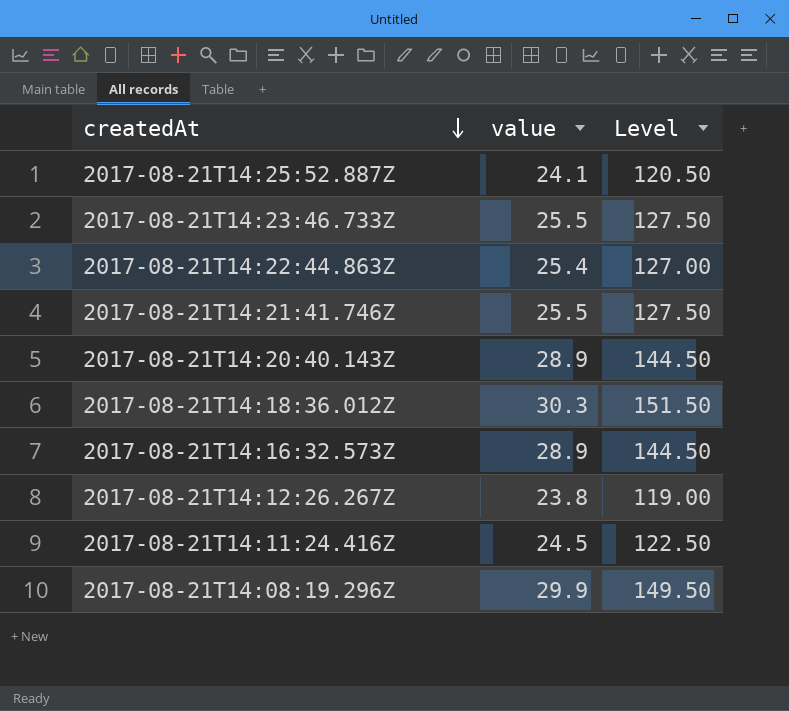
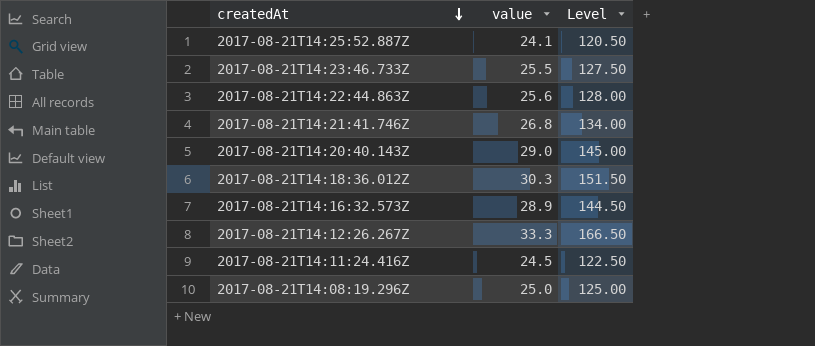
2017-08-21T14:22:44.863Z | value: 25.4 -> 25.6
2017-08-21T14:22:44.863Z | Level: 127.00 -> 128.00
2017-08-21T14:21:41.746Z | value: 25.5 -> 26.8
2017-08-21T14:21:41.746Z | Level: 127.50 -> 134.00
2017-08-21T14:20:40.143Z | value: 28.9 -> 29.0
2017-08-21T14:20:40.143Z | Level: 144.50 -> 145.00
2017-08-21T14:12:26.267Z | value: 23.8 -> 33.3
2017-08-21T14:12:26.267Z | Level: 119.00 -> 166.50
2017-08-21T14:08:19.296Z | value: 29.9 -> 25.0
2017-08-21T14:08:19.296Z | Level: 149.50 -> 125.00

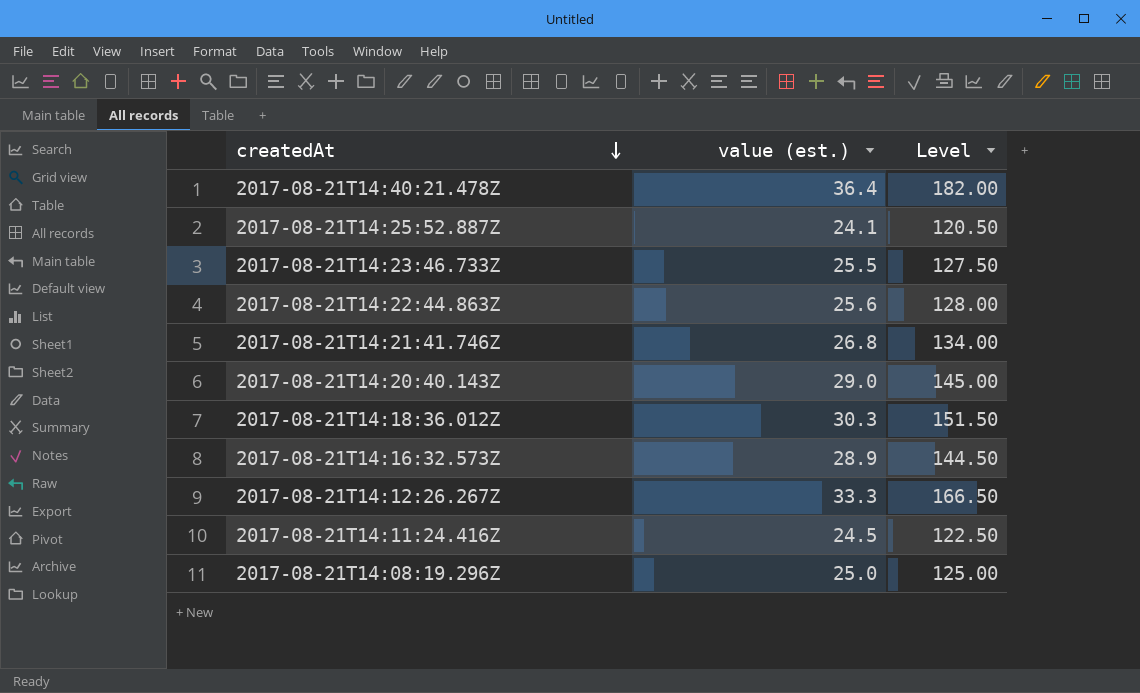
column name: value -> value (est.)
row 2017-08-21T14:40:21.478Z: none -> 36.4 | 182.00

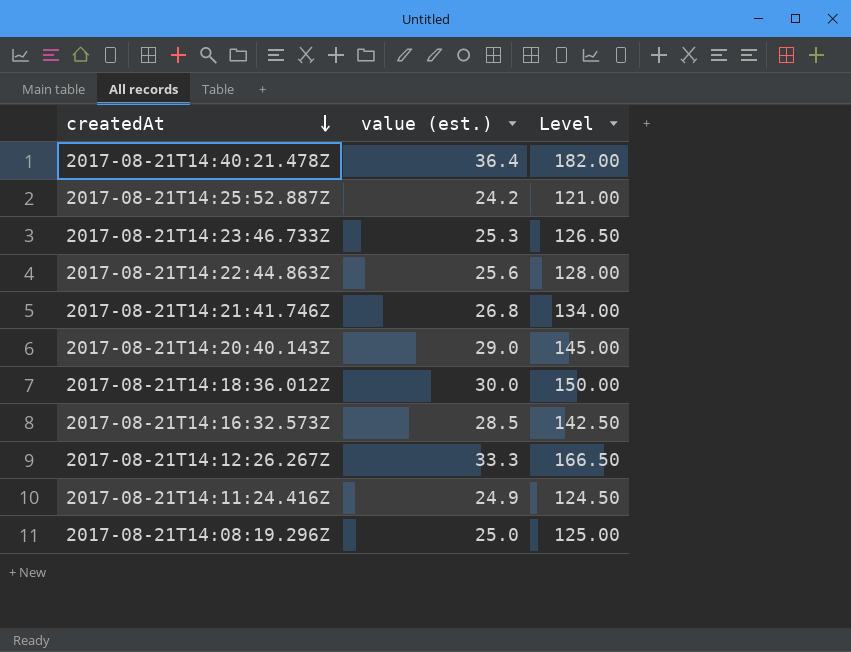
2017-08-21T14:25:52.887Z | value (est.): 24.1 -> 24.2
2017-08-21T14:25:52.887Z | Level: 120.50 -> 121.00
2017-08-21T14:23:46.733Z | value (est.): 25.5 -> 25.3
2017-08-21T14:23:46.733Z | Level: 127.50 -> 126.50
2017-08-21T14:18:36.012Z | value (est.): 30.3 -> 30.0
2017-08-21T14:18:36.012Z | Level: 151.50 -> 150.00
2017-08-21T14:16:32.573Z | value (est.): 28.9 -> 28.5
2017-08-21T14:16:32.573Z | Level: 144.50 -> 142.50
2017-08-21T14:11:24.416Z | value (est.): 24.5 -> 24.9
2017-08-21T14:11:24.416Z | Level: 122.50 -> 124.50

